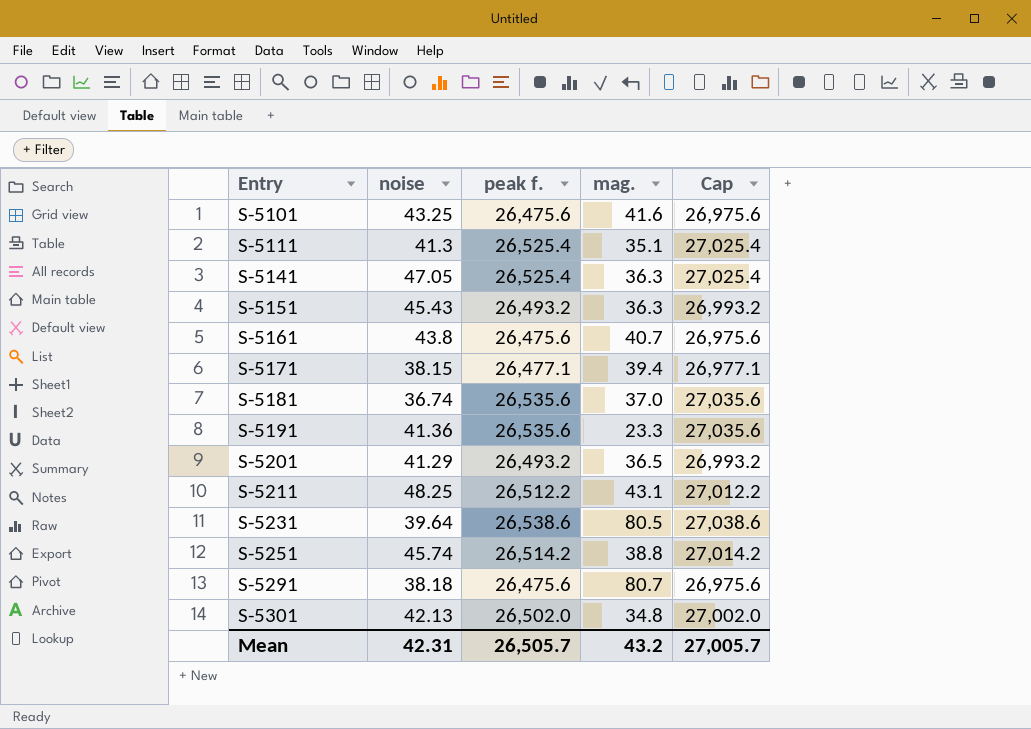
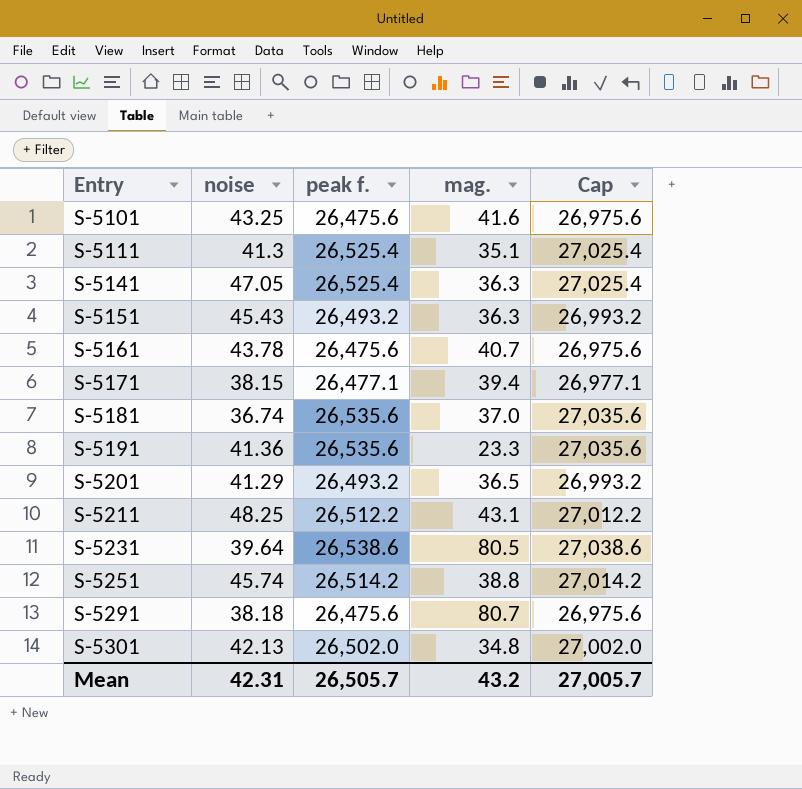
S-5161 | noise: 43.8 -> 43.78

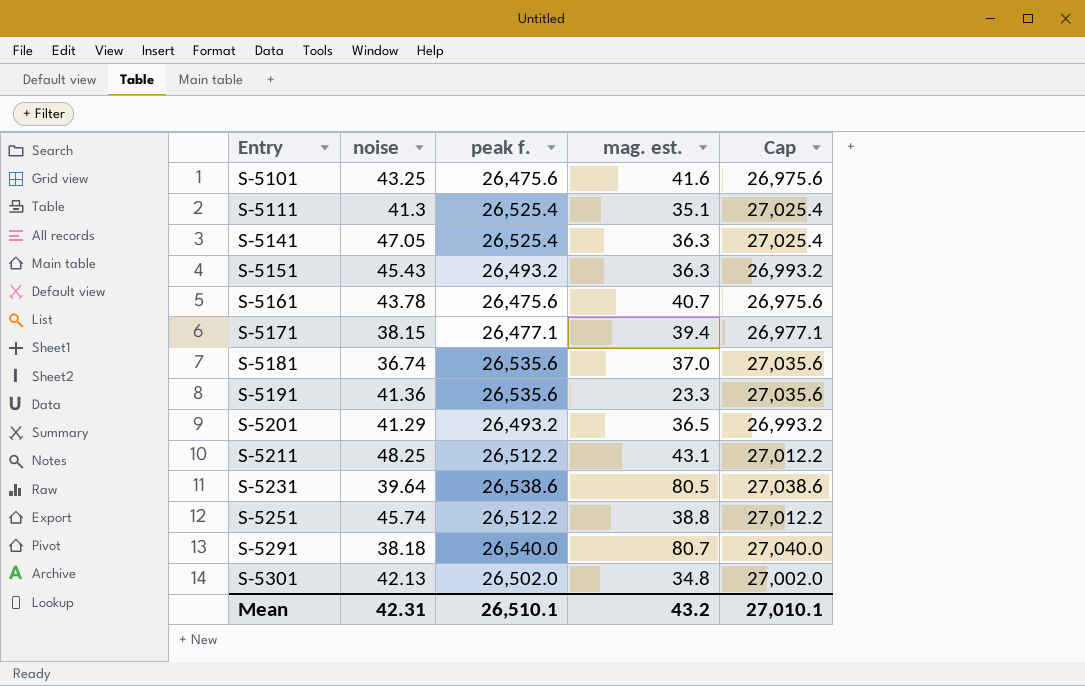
column name: mag. -> mag. est.
S-5251 | peak f.: 26,514.2 -> 26,512.2
S-5251 | Cap: 27,014.2 -> 27,012.2
S-5291 | peak f.: 26,475.6 -> 26,540.0
S-5291 | Cap: 26,975.6 -> 27,040.0
Mean | peak f.: 26,505.7 -> 26,510.1
Mean | Cap: 27,005.7 -> 27,010.1

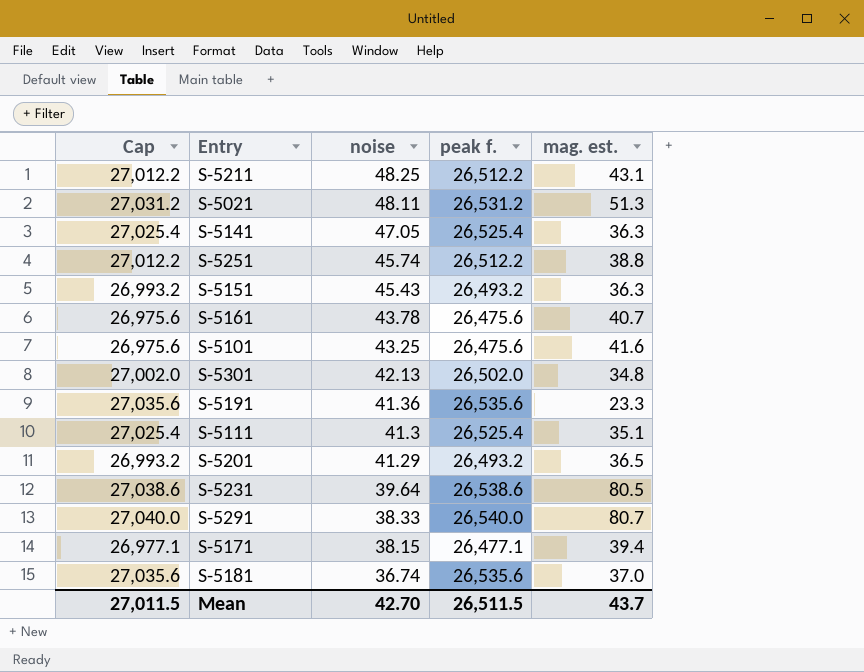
row order: Entry ascending -> noise descending
column Cap | position: 5 -> 1
row S-5021: none -> 27,031.2 | 48.11 | 26,531.2 | 51.3
S-5291 | noise: 38.18 -> 38.33
Mean | Cap: 27,010.1 -> 27,011.5
Mean | noise: 42.31 -> 42.70
Mean | peak f.: 26,510.1 -> 26,511.5
Mean | mag. est.: 43.2 -> 43.7

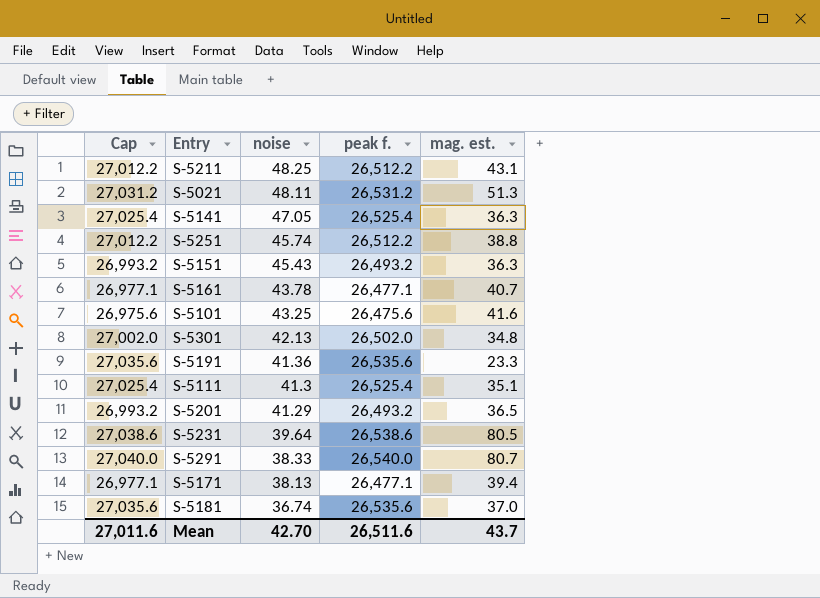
S-5161 | Cap: 26,975.6 -> 26,977.1
S-5161 | peak f.: 26,475.6 -> 26,477.1
S-5171 | noise: 38.15 -> 38.13
Mean | Cap: 27,011.5 -> 27,011.6
Mean | peak f.: 26,511.5 -> 26,511.6

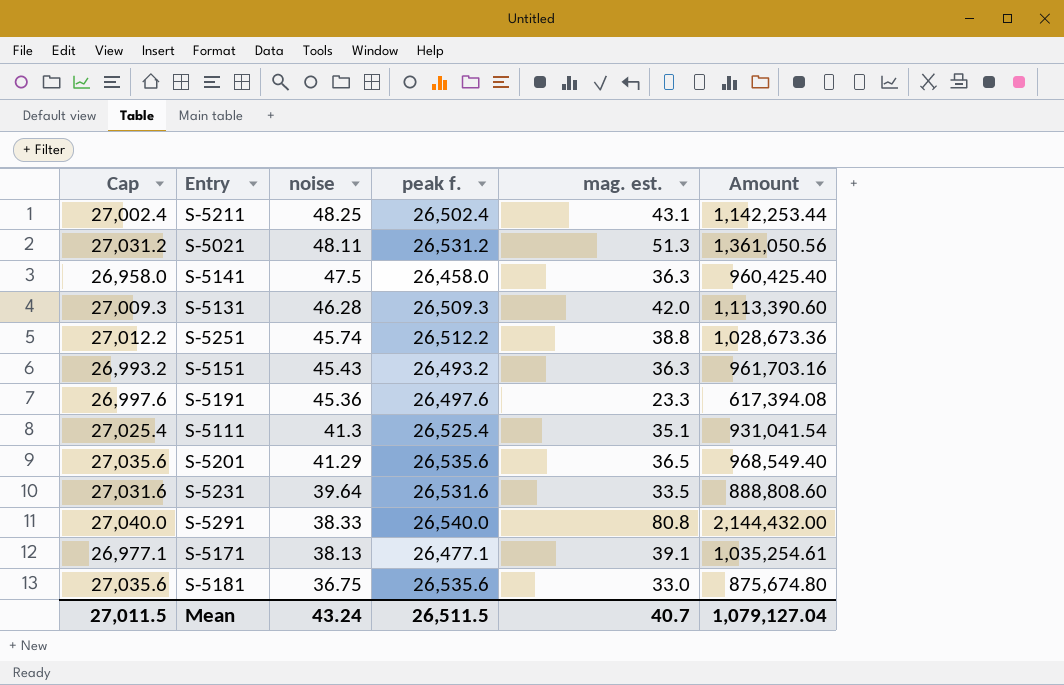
column Amount | formula: none -> [peak f.] * [mag. est.]
row S-5161: 26,977.1 | 43.78 | 26,477.1 | 40.7 -> none
row S-5101: 26,975.6 | 43.25 | 26,475.6 | 41.6 -> none
row S-5301: 27,002.0 | 42.13 | 26,502.0 | 34.8 -> none
S-5211 | Cap: 27,012.2 -> 27,002.4
S-5211 | peak f.: 26,512.2 -> 26,502.4
S-5141 | Cap: 27,025.4 -> 26,958.0
S-5141 | noise: 47.05 -> 47.5
S-5141 | peak f.: 26,525.4 -> 26,458.0
row S-5131: none -> 27,009.3 | 46.28 | 26,509.3 | 42.0 | 1,113,390.60
S-5191 | Cap: 27,035.6 -> 26,997.6
S-5191 | noise: 41.36 -> 45.36
S-5191 | peak f.: 26,535.6 -> 26,497.6
S-5201 | Cap: 26,993.2 -> 27,035.6
S-5201 | peak f.: 26,493.2 -> 26,535.6
S-5231 | Cap: 27,038.6 -> 27,031.6
S-5231 | peak f.: 26,538.6 -> 26,531.6
S-5231 | mag. est.: 80.5 -> 33.5
S-5291 | mag. est.: 80.7 -> 80.8
S-5171 | mag. est.: 39.4 -> 39.1
S-5181 | noise: 36.74 -> 36.75
S-5181 | mag. est.: 37.0 -> 33.0
Mean | Cap: 27,011.6 -> 27,011.5
Mean | noise: 42.70 -> 43.24
Mean | peak f.: 26,511.6 -> 26,511.5
Mean | mag. est.: 43.7 -> 40.7

